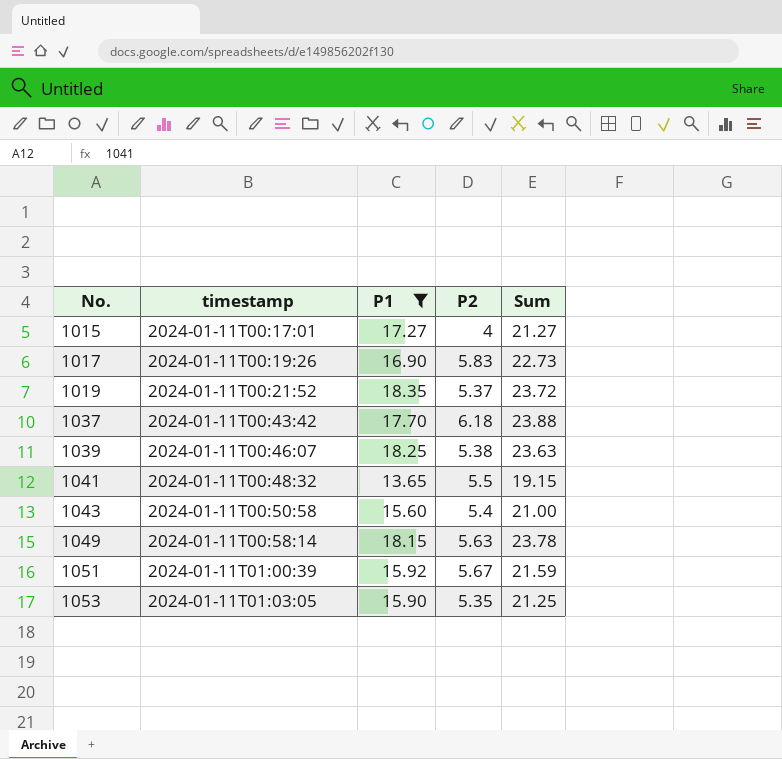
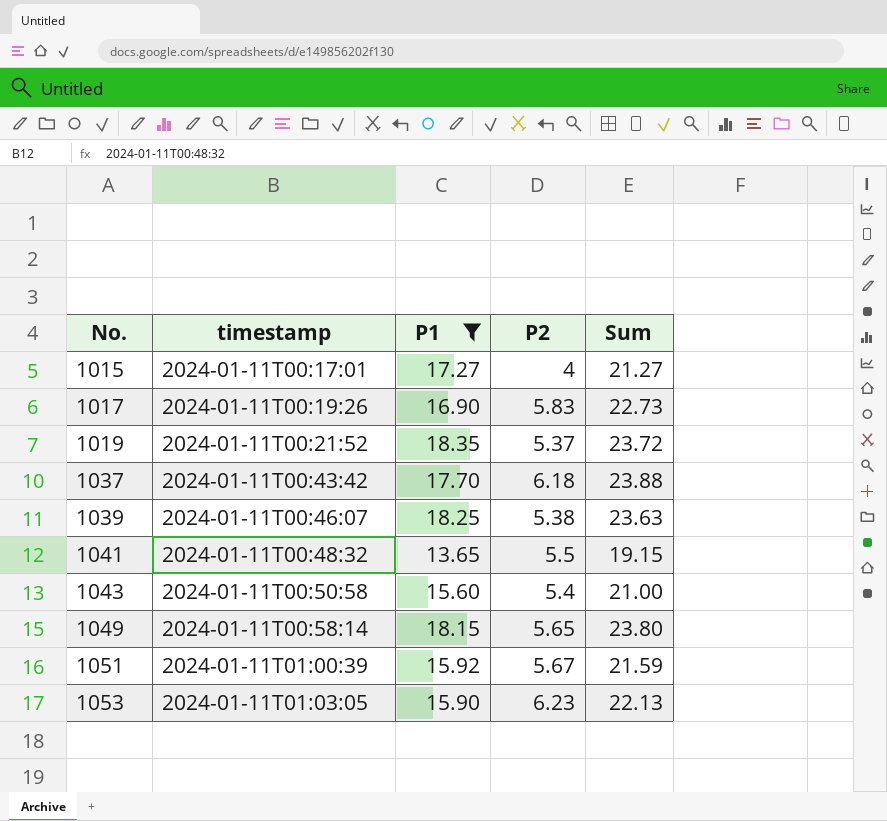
1049 | P2: 5.63 -> 5.65
1049 | Sum: 23.78 -> 23.80
1053 | P2: 5.35 -> 6.23
1053 | Sum: 21.25 -> 22.13

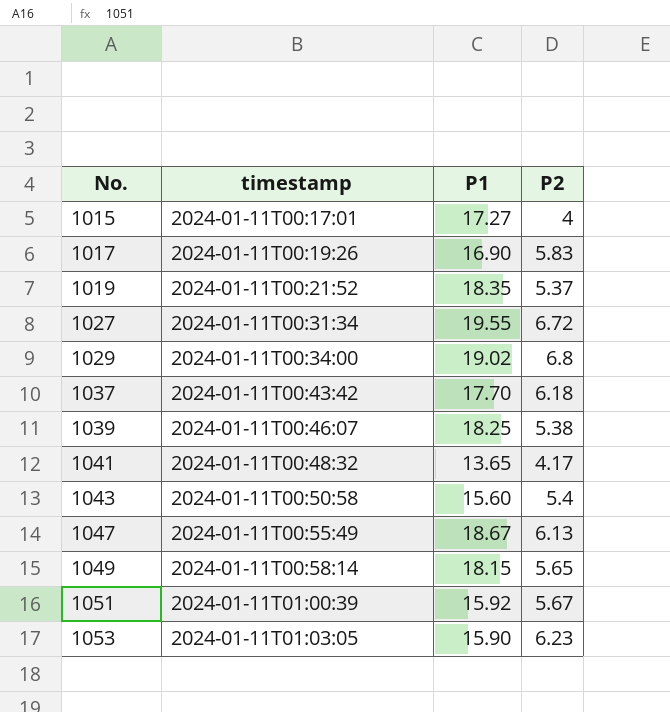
filter: P1 <= 18.35 -> none
column Sum | formula: [P1] + [P2] -> none
1041 | P2: 5.5 -> 4.17

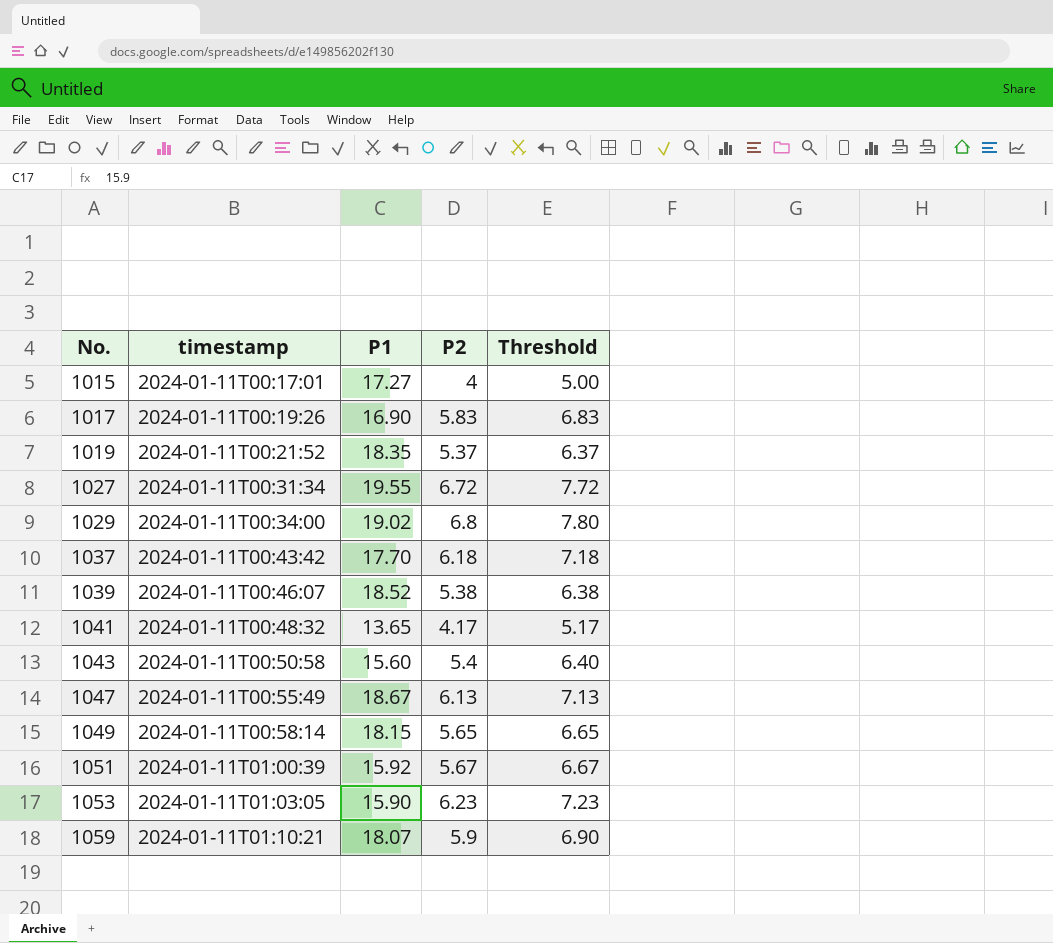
column Threshold | formula: none -> [P2] + 1
1039 | P1: 18.25 -> 18.52
row 1059: none -> 2024-01-11T01:10:21 | 18.07 | 5.9 | 6.90

